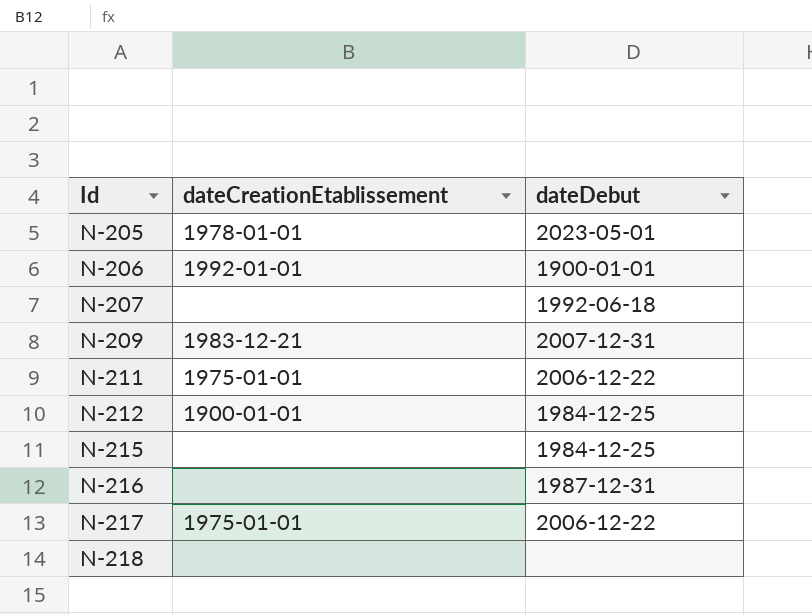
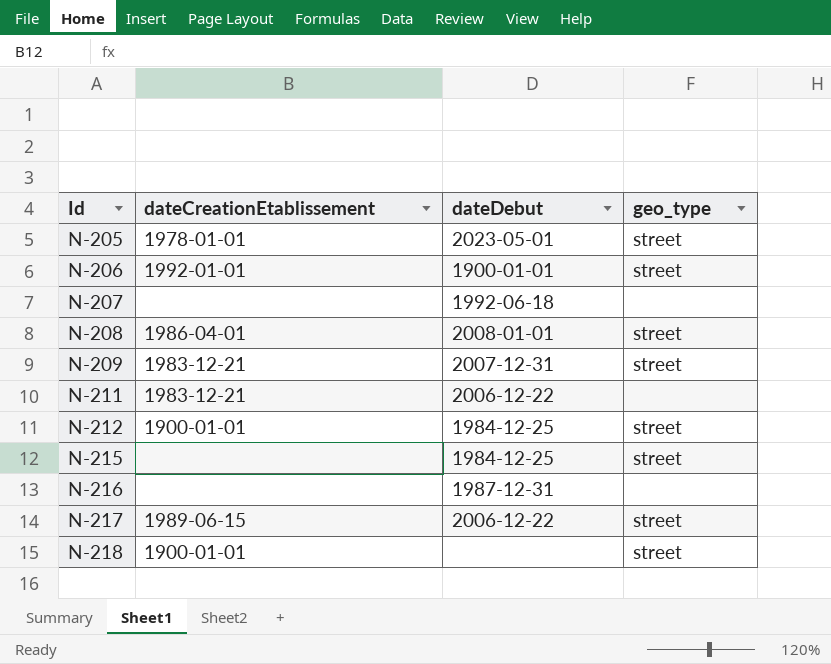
column geo_type | position: none -> 4
row N-208: none -> 1986-04-01 | 2008-01-01 | street
N-211 | dateCreationEtablissement: 1975-01-01 -> 1983-12-21
N-217 | dateCreationEtablissement: 1975-01-01 -> 1989-06-15
N-218 | dateCreationEtablissement: none -> 1900-01-01

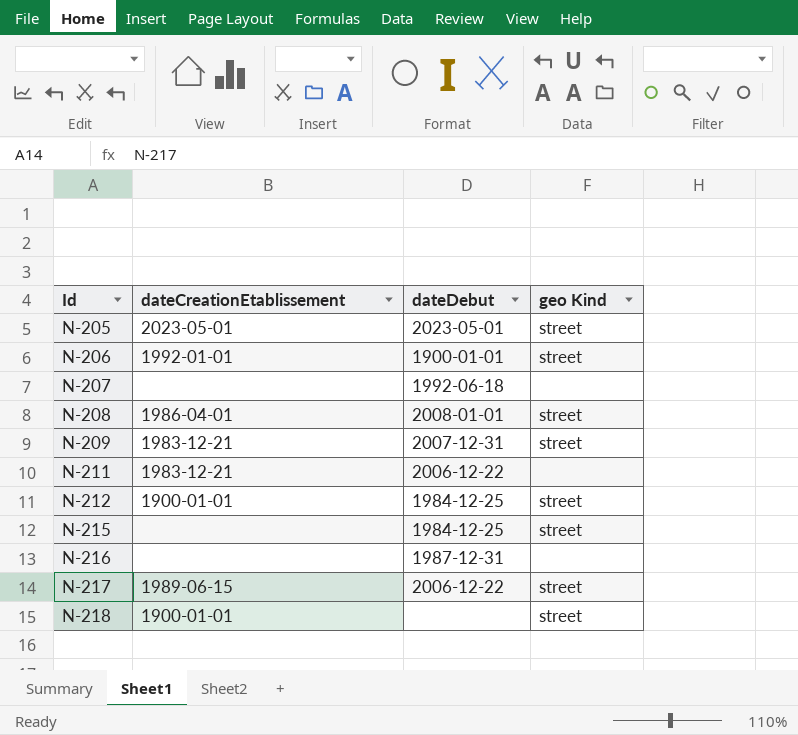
column name: geo_type -> geo Kind
N-205 | dateCreationEtablissement: 1978-01-01 -> 2023-05-01

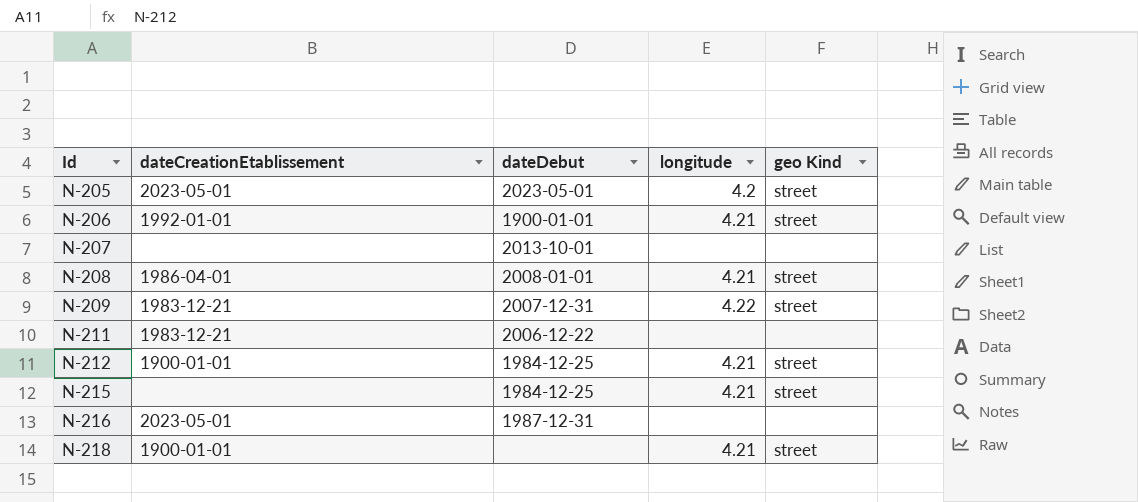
column longitude | position: none -> 4
row N-217: 1989-06-15 | 2006-12-22 | street -> none
N-207 | dateDebut: 1992-06-18 -> 2013-10-01
N-216 | dateCreationEtablissement: none -> 2023-05-01

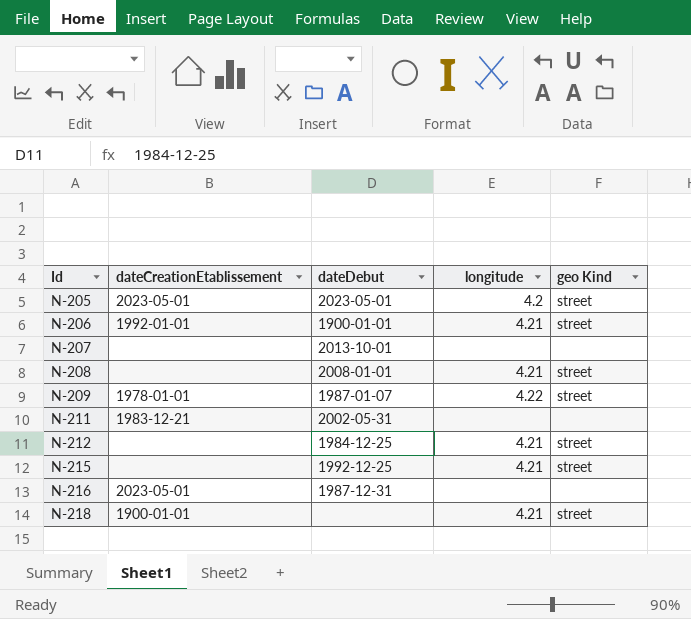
N-208 | dateCreationEtablissement: 1986-04-01 -> none
N-209 | dateCreationEtablissement: 1983-12-21 -> 1978-01-01
N-209 | dateDebut: 2007-12-31 -> 1987-01-07
N-211 | dateDebut: 2006-12-22 -> 2002-05-31
N-212 | dateCreationEtablissement: 1900-01-01 -> none
N-215 | dateDebut: 1984-12-25 -> 1992-12-25

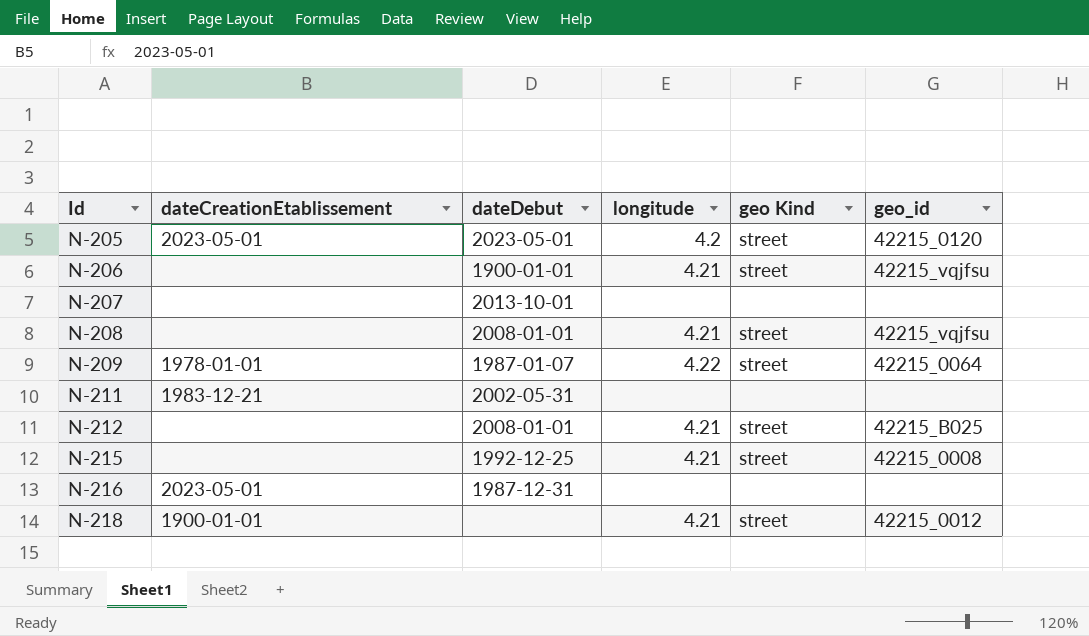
column geo_id | position: none -> 6
N-206 | dateCreationEtablissement: 1992-01-01 -> none
N-212 | dateDebut: 1984-12-25 -> 2008-01-01

